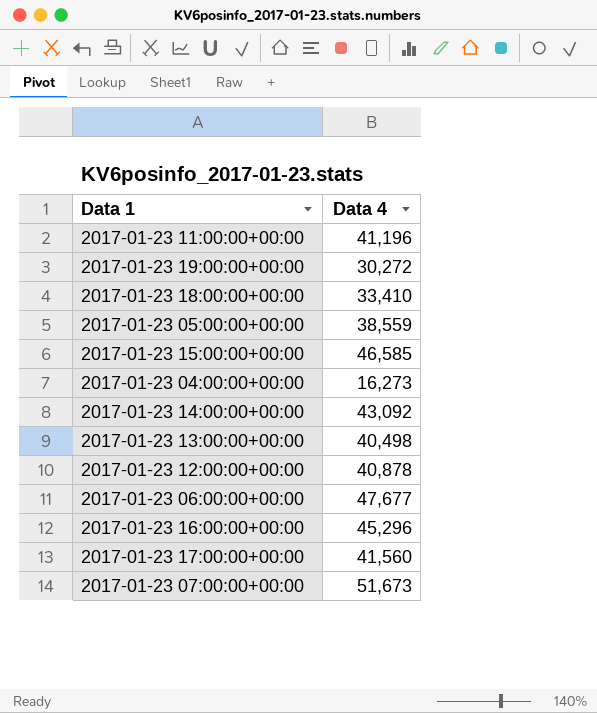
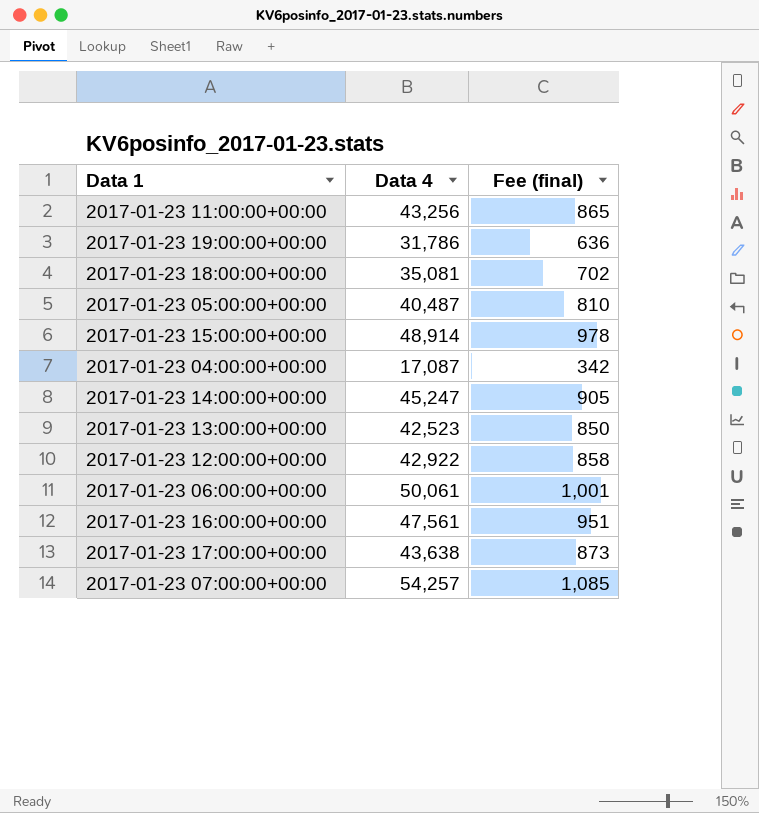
column Fee (final) | formula: none -> [Data 4] * 0.02
2017-01-23 11:00:00+00:00 | Data 4: 41,196 -> 43,256
2017-01-23 19:00:00+00:00 | Data 4: 30,272 -> 31,786
2017-01-23 18:00:00+00:00 | Data 4: 33,410 -> 35,081
2017-01-23 05:00:00+00:00 | Data 4: 38,559 -> 40,487
2017-01-23 15:00:00+00:00 | Data 4: 46,585 -> 48,914
2017-01-23 04:00:00+00:00 | Data 4: 16,273 -> 17,087
2017-01-23 14:00:00+00:00 | Data 4: 43,092 -> 45,247
2017-01-23 13:00:00+00:00 | Data 4: 40,498 -> 42,523
2017-01-23 12:00:00+00:00 | Data 4: 40,878 -> 42,922
2017-01-23 06:00:00+00:00 | Data 4: 47,677 -> 50,061
2017-01-23 16:00:00+00:00 | Data 4: 45,296 -> 47,561
2017-01-23 17:00:00+00:00 | Data 4: 41,560 -> 43,638
2017-01-23 07:00:00+00:00 | Data 4: 51,673 -> 54,257

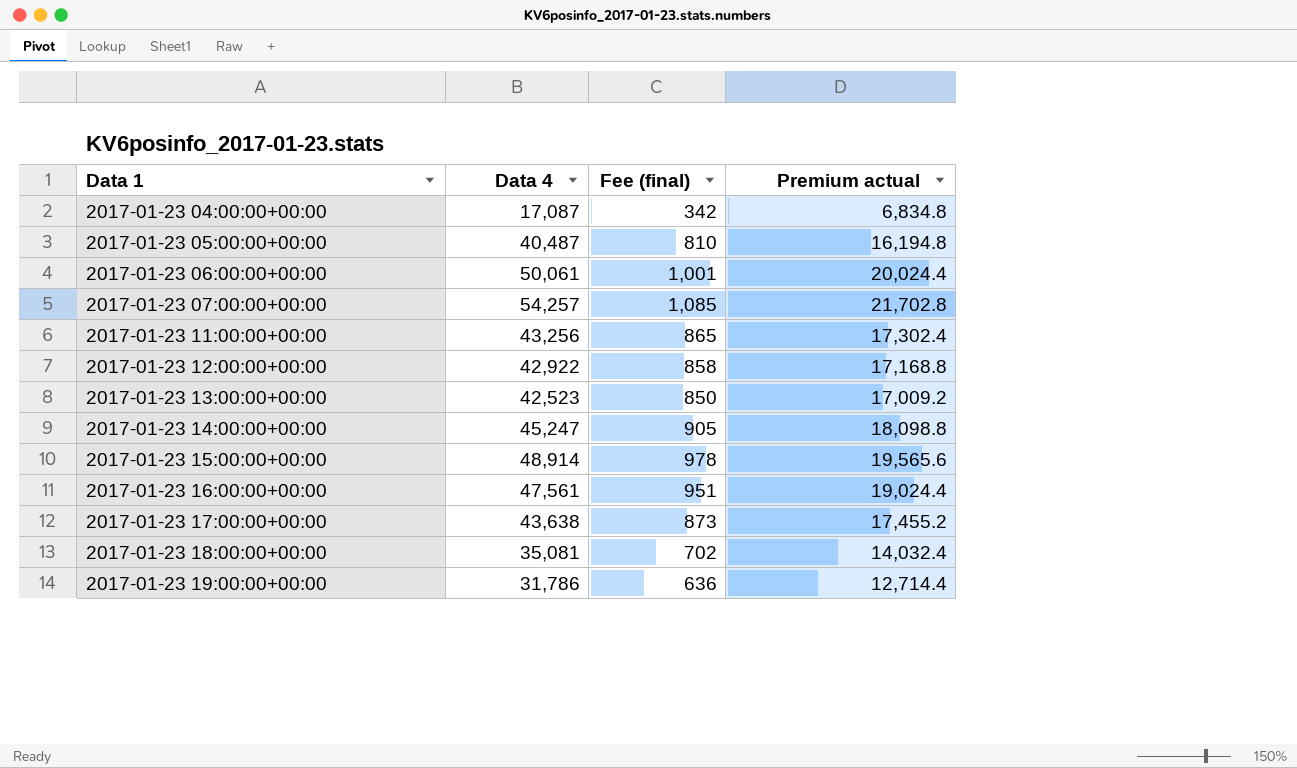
row order: none -> Data 1 ascending
column Premium actual | formula: none -> [Data 4] * 0.4

